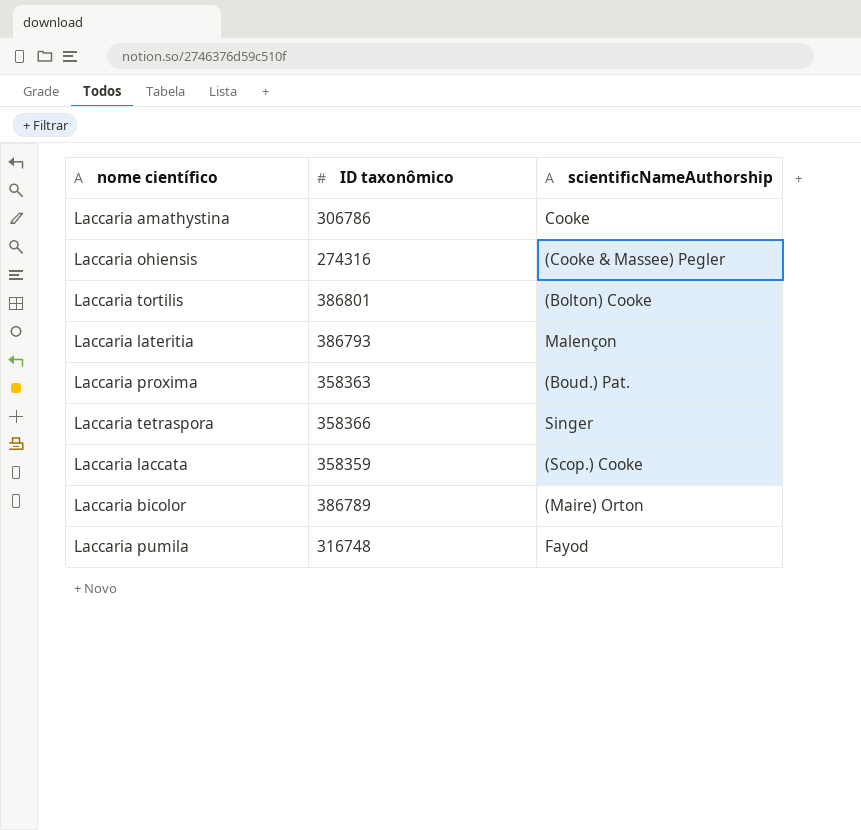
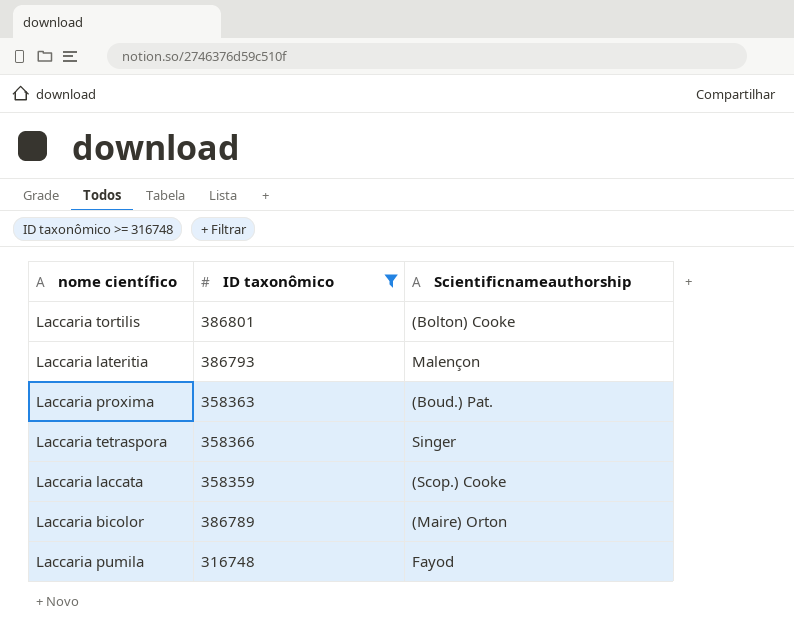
filter: none -> ID taxonômico >= 316748
column name: scientificNameAuthorship -> Scientificnameauthorship

